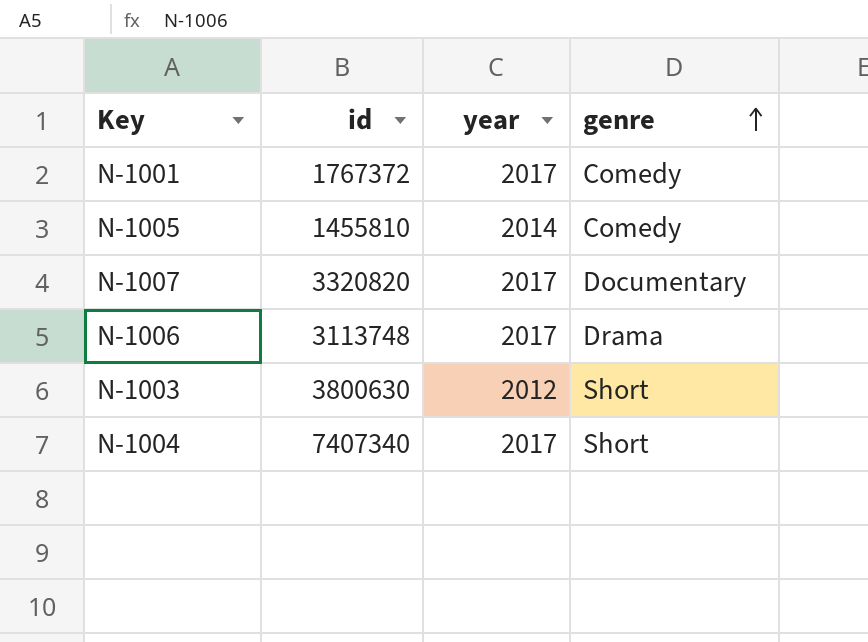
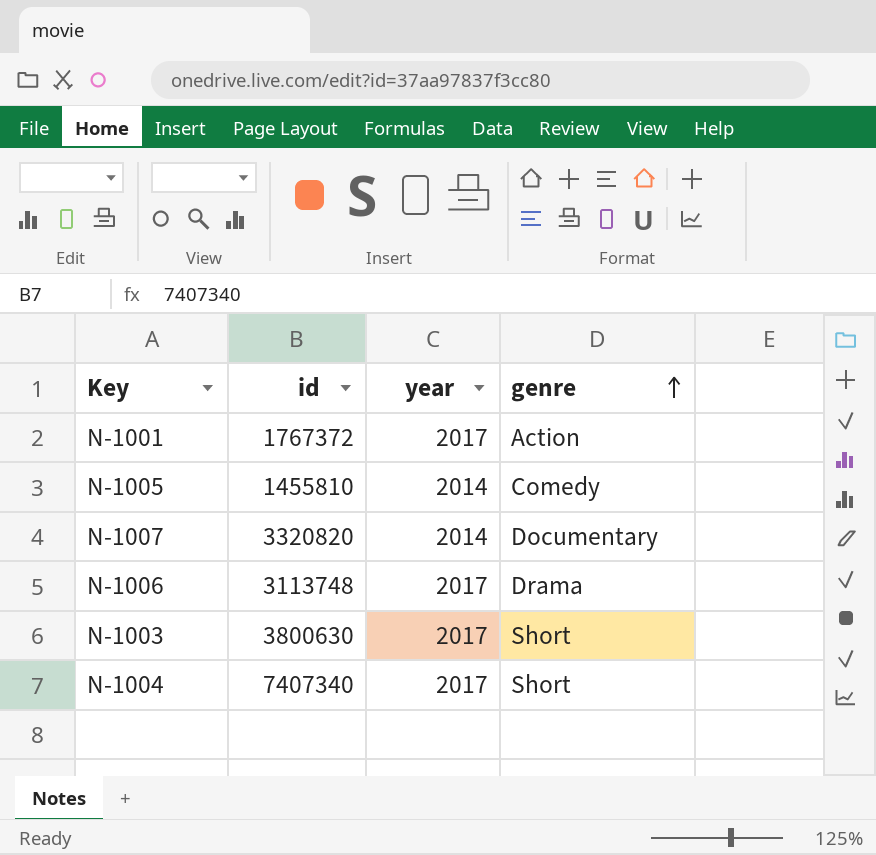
N-1001 | genre: Comedy -> Action
N-1007 | year: 2017 -> 2014
N-1003 | year: 2012 -> 2017

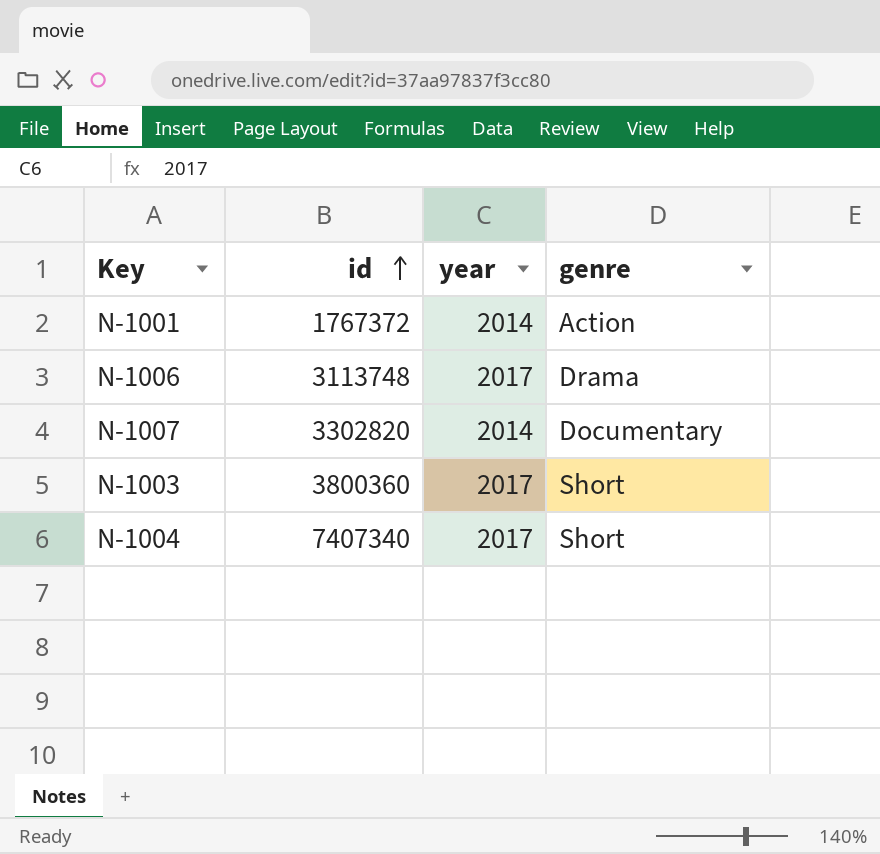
row order: genre ascending -> id ascending
row N-1005: 1455810 | 2014 | Comedy -> none
N-1001 | year: 2017 -> 2014
N-1007 | id: 3320820 -> 3302820
N-1003 | id: 3800630 -> 3800360

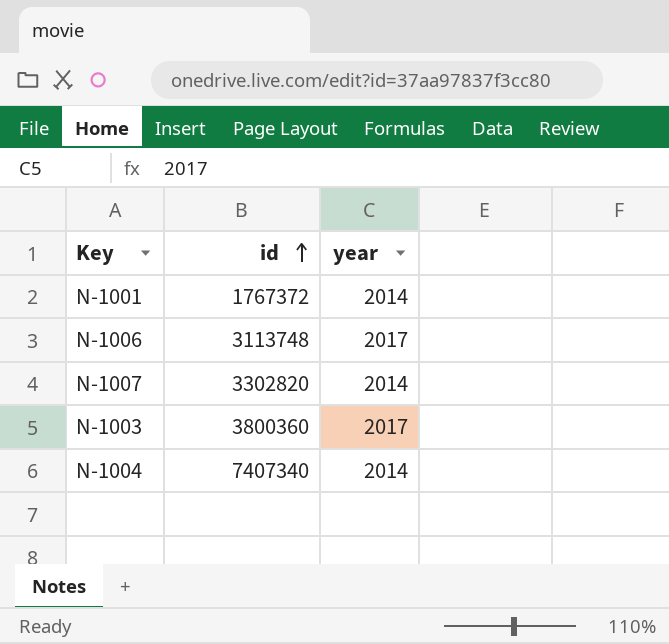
column genre | position: 4 -> none
N-1004 | year: 2017 -> 2014

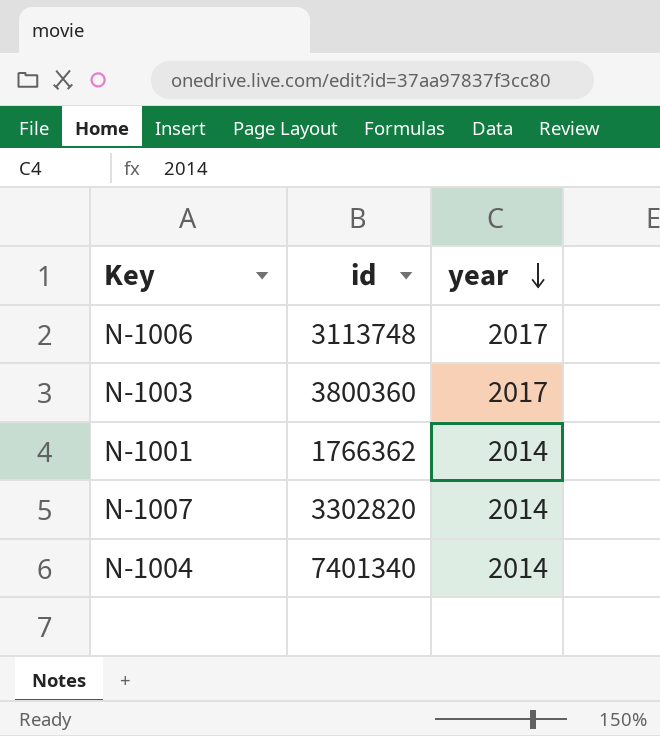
row order: id ascending -> year descending
N-1001 | id: 1767372 -> 1766362
N-1004 | id: 7407340 -> 7401340

